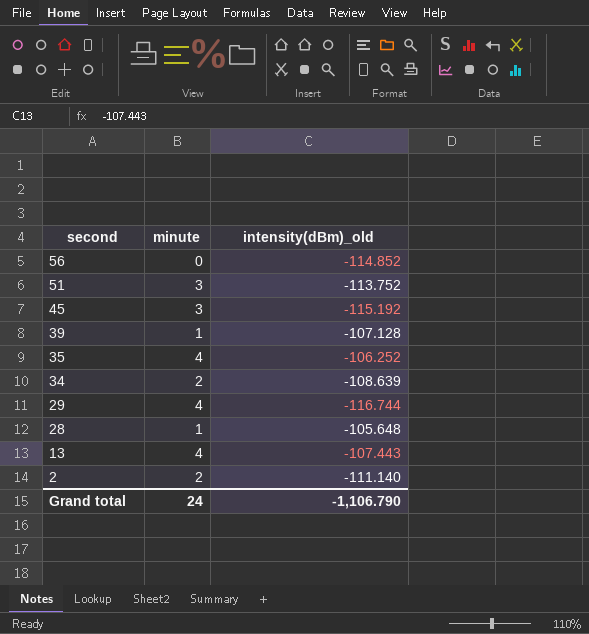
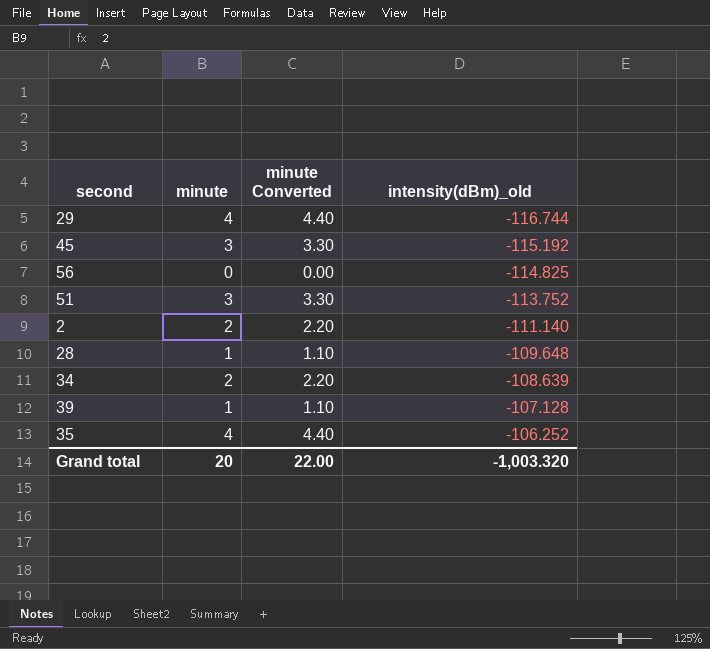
row order: second descending -> intensity(dBm)_old ascending
column minute Converted | formula: none -> [minute] * 1.1
row 13: 4 | -107.443 -> none
56 | intensity(dBm)_old: -114.852 -> -114.825
28 | intensity(dBm)_old: -105.648 -> -109.648
Grand total | minute: 24 -> 20
Grand total | intensity(dBm)_old: -1,106.790 -> -1,003.320

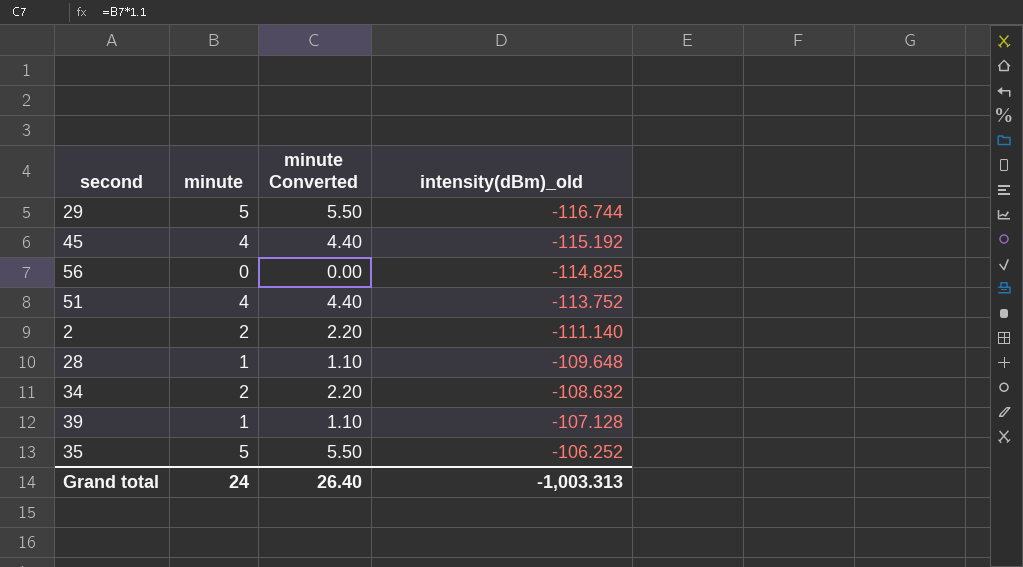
29 | minute: 4 -> 5
29 | minute Converted: 4.40 -> 5.50
45 | minute: 3 -> 4
45 | minute Converted: 3.30 -> 4.40
51 | minute: 3 -> 4
51 | minute Converted: 3.30 -> 4.40
34 | intensity(dBm)_old: -108.639 -> -108.632
35 | minute: 4 -> 5
35 | minute Converted: 4.40 -> 5.50
Grand total | minute: 20 -> 24
Grand total | minute Converted: 22.00 -> 26.40
Grand total | intensity(dBm)_old: -1,003.320 -> -1,003.313

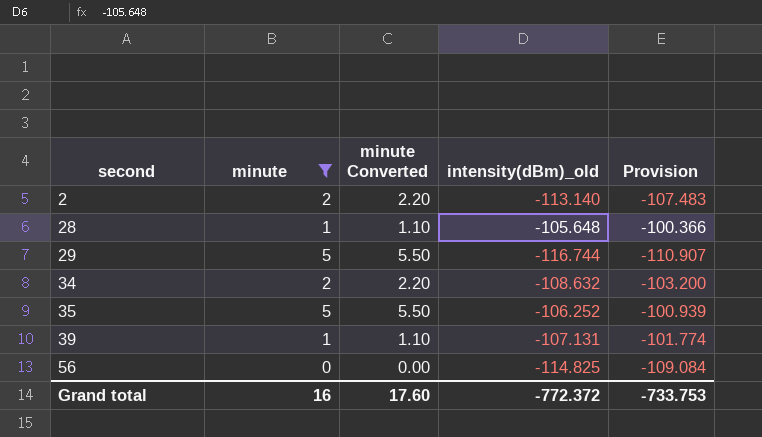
filter: none -> minute != 4
row order: intensity(dBm)_old ascending -> second ascending
column Provision | formula: none -> [intensity(dBm)_old] * 0.95
2 | intensity(dBm)_old: -111.140 -> -113.140
28 | intensity(dBm)_old: -109.648 -> -105.648
39 | intensity(dBm)_old: -107.128 -> -107.131
Grand total | minute: 24 -> 16
Grand total | minute Converted: 26.40 -> 17.60
Grand total | intensity(dBm)_old: -1,003.313 -> -772.372

